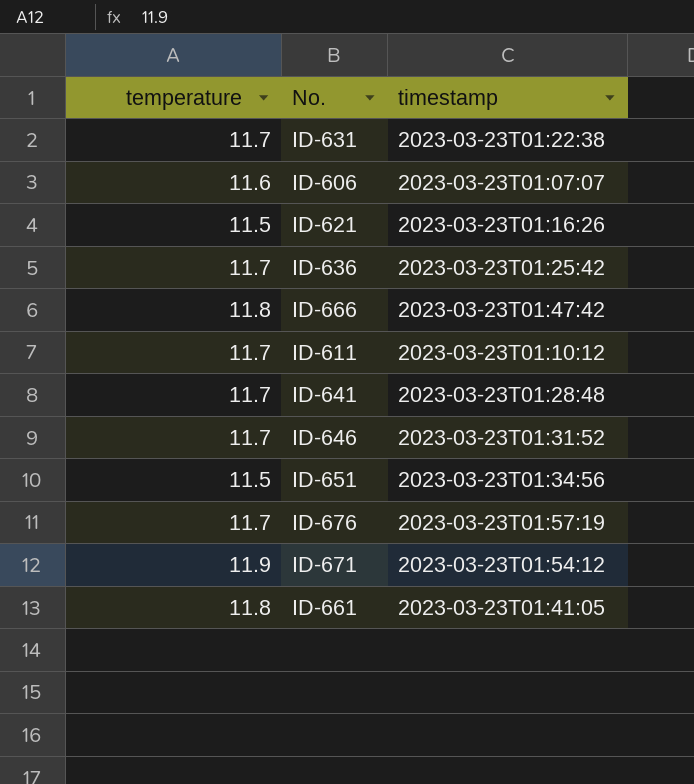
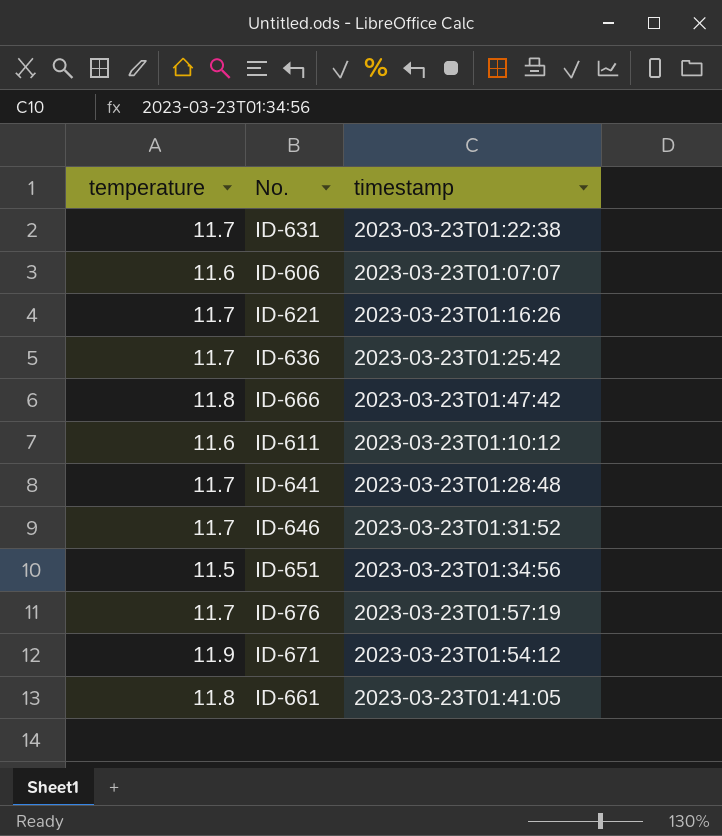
ID-621 | temperature: 11.5 -> 11.7
ID-611 | temperature: 11.7 -> 11.6

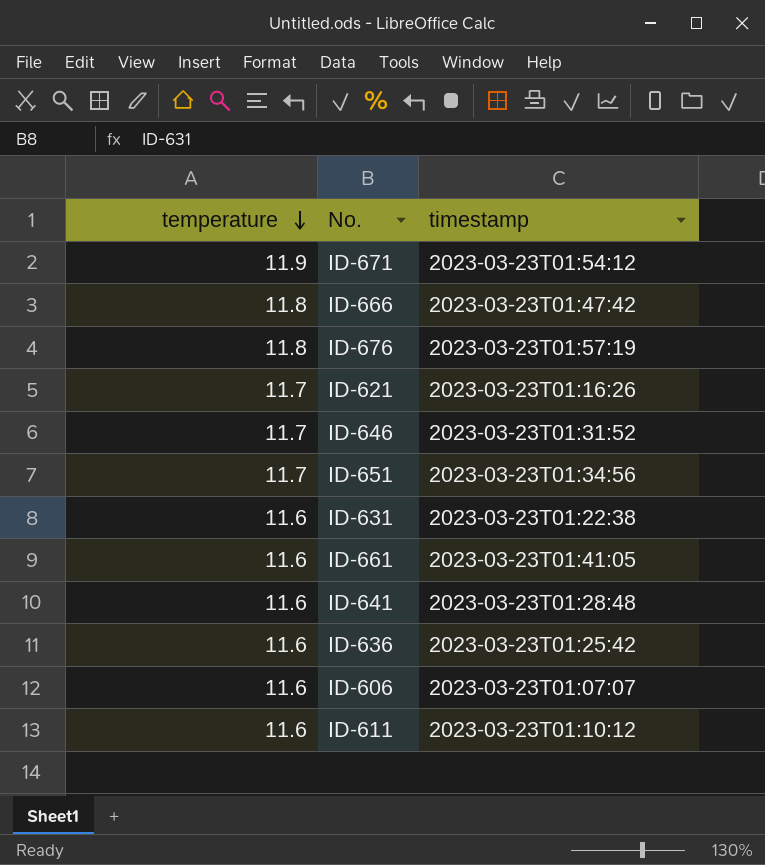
row order: none -> temperature descending
ID-676 | temperature: 11.7 -> 11.8
ID-651 | temperature: 11.5 -> 11.7
ID-631 | temperature: 11.7 -> 11.6
ID-661 | temperature: 11.8 -> 11.6
ID-641 | temperature: 11.7 -> 11.6
ID-636 | temperature: 11.7 -> 11.6

